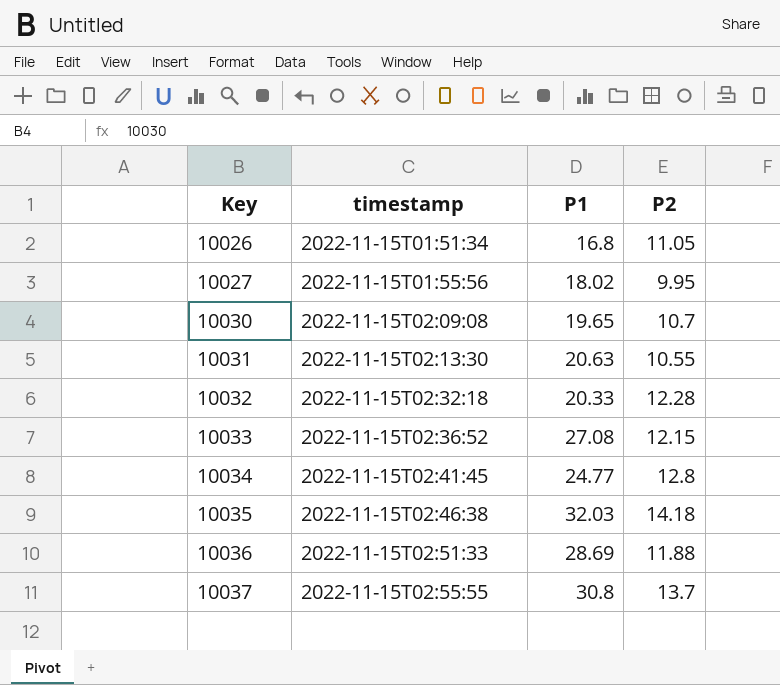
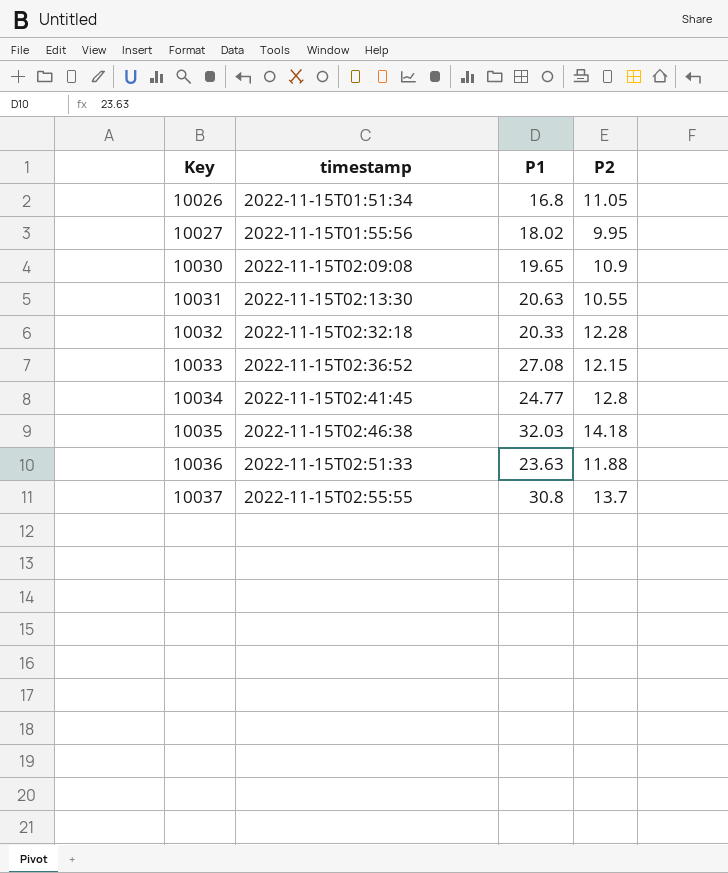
10030 | P2: 10.7 -> 10.9
10036 | P1: 28.69 -> 23.63

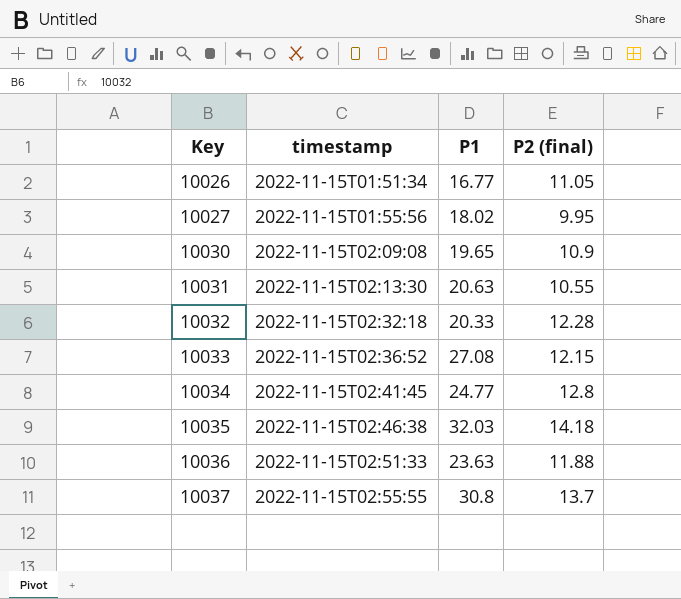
column name: P2 -> P2 (final)
10026 | P1: 16.8 -> 16.77

